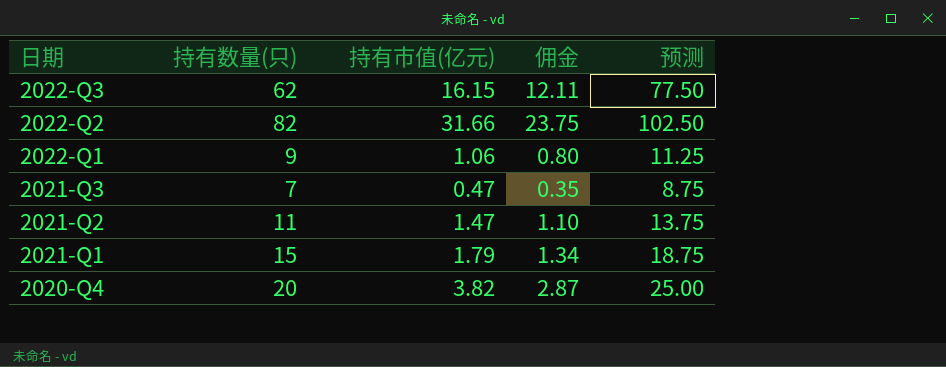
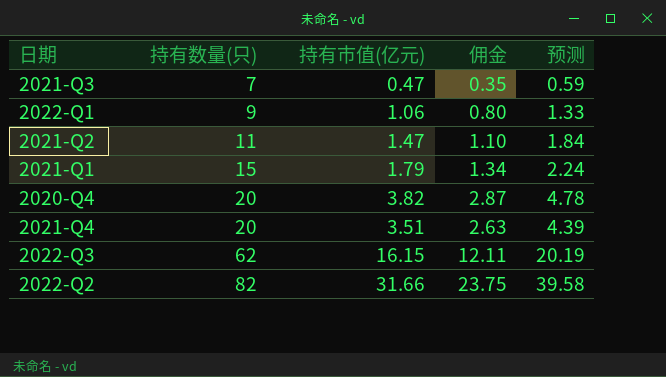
row order: 日期 descending -> 持有数量(只) ascending
column 预测 | formula: [持有数量(只)] * 1.25 -> [持有市值(亿元)] * 1.25
row 2021-Q4: none -> 20 | 3.51 | 2.63 | 4.39

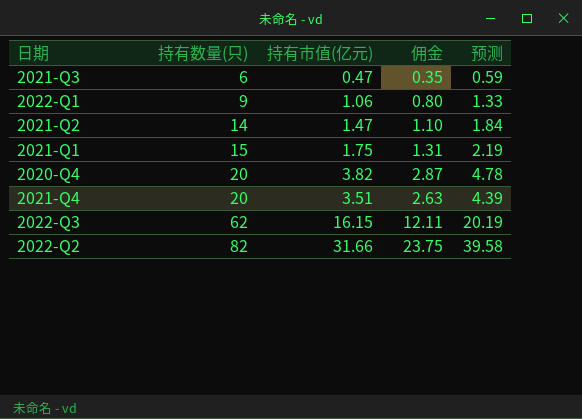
2021-Q3 | 持有数量(只): 7 -> 6
2021-Q2 | 持有数量(只): 11 -> 14
2021-Q1 | 持有市值(亿元): 1.79 -> 1.75
2021-Q1 | 佣金: 1.34 -> 1.31
2021-Q1 | 预测: 2.24 -> 2.19

